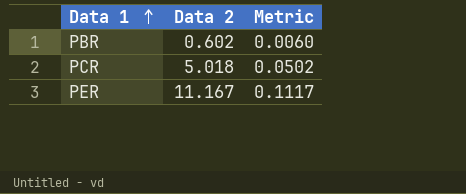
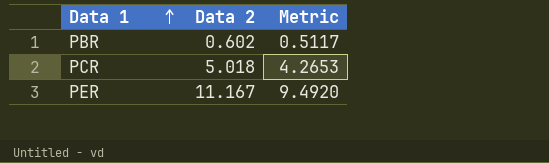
column Metric | formula: [Data 2] * 0.01 -> [Data 2] * 0.85

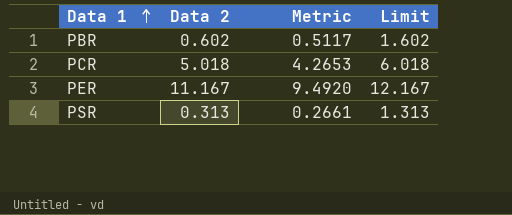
column Limit | formula: none -> [Data 2] + 1
row PSR: none -> 0.313 | 0.2661 | 1.313

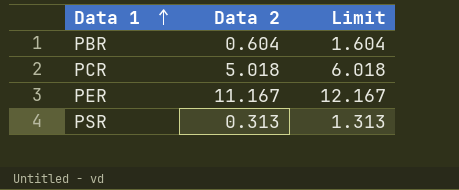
column Metric | formula: [Data 2] * 0.85 -> none
PBR | Data 2: 0.602 -> 0.604
PBR | Limit: 1.602 -> 1.604

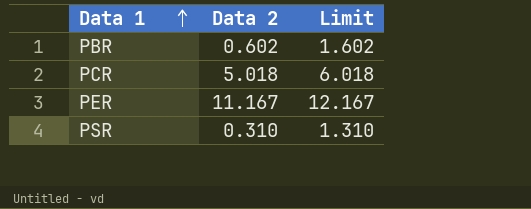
PBR | Data 2: 0.604 -> 0.602
PBR | Limit: 1.604 -> 1.602
PSR | Data 2: 0.313 -> 0.310
PSR | Limit: 1.313 -> 1.310

